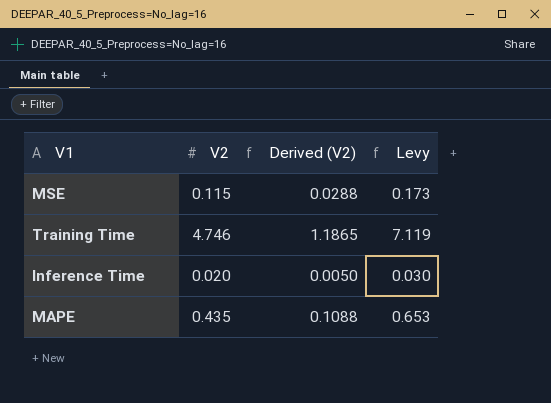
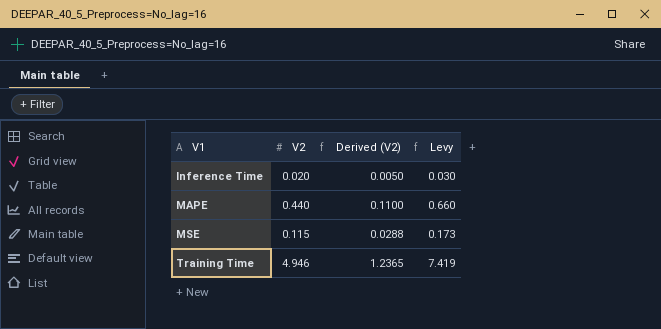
row order: none -> V1 ascending
MAPE | V2: 0.435 -> 0.440
MAPE | Derived (V2): 0.1088 -> 0.1100
MAPE | Levy: 0.653 -> 0.660
Training Time | V2: 4.746 -> 4.946
Training Time | Derived (V2): 1.1865 -> 1.2365
Training Time | Levy: 7.119 -> 7.419

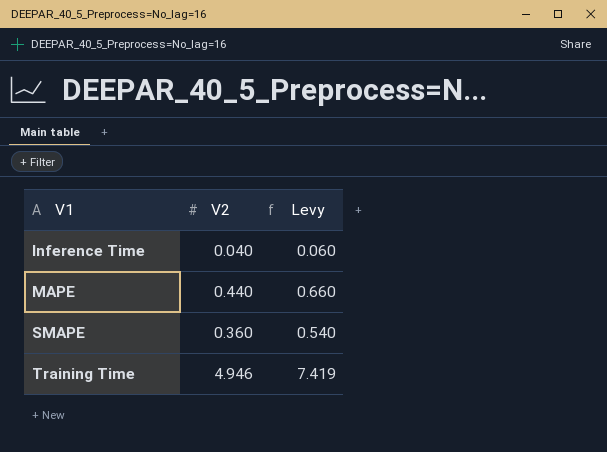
column Derived (V2) | formula: [V2] * 0.25 -> none
row MSE: 0.115 | 0.0288 | 0.173 -> none
Inference Time | V2: 0.020 -> 0.040
Inference Time | Levy: 0.030 -> 0.060
row SMAPE: none -> 0.360 | 0.540

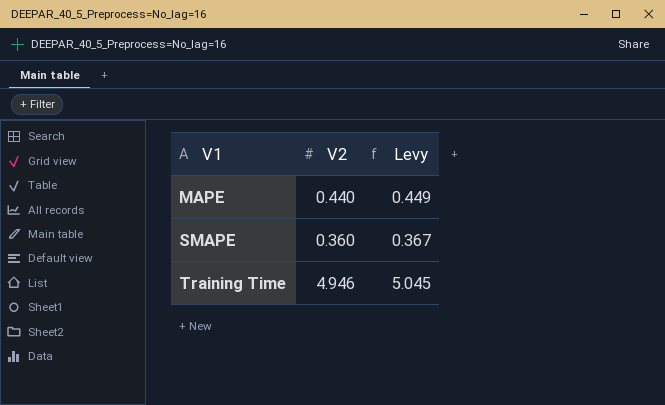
column Levy | formula: [V2] * 1.5 -> [V2] * 1.02
row Inference Time: 0.040 | 0.060 -> none

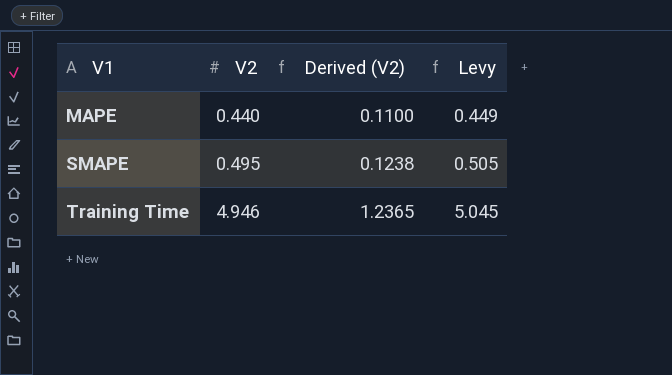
column Derived (V2) | formula: none -> [V2] * 0.25
SMAPE | V2: 0.360 -> 0.495
SMAPE | Levy: 0.367 -> 0.505

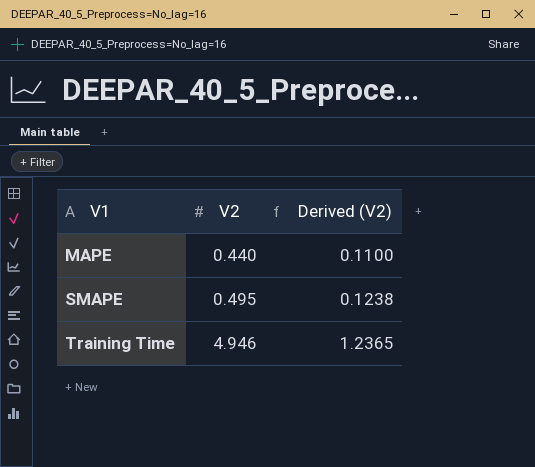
column Levy | formula: [V2] * 1.02 -> none

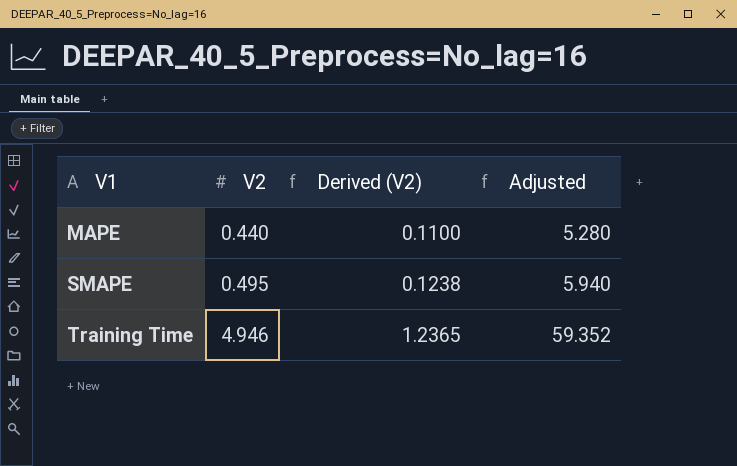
column Adjusted | formula: none -> [V2] * 12

